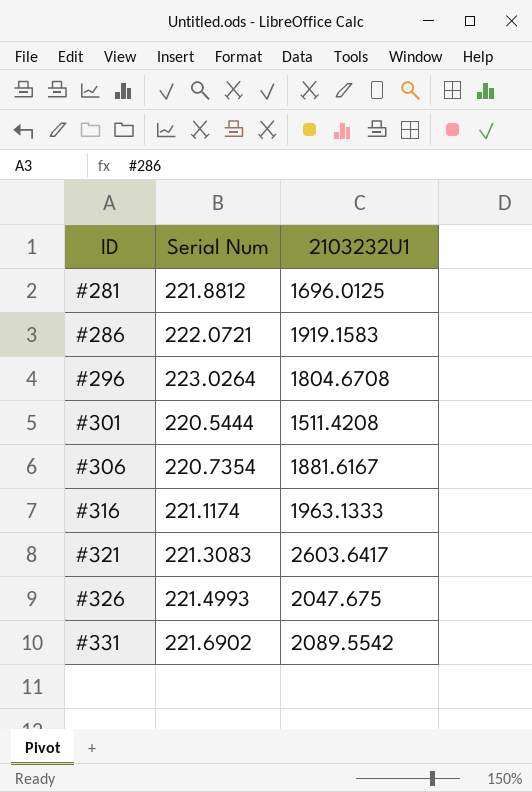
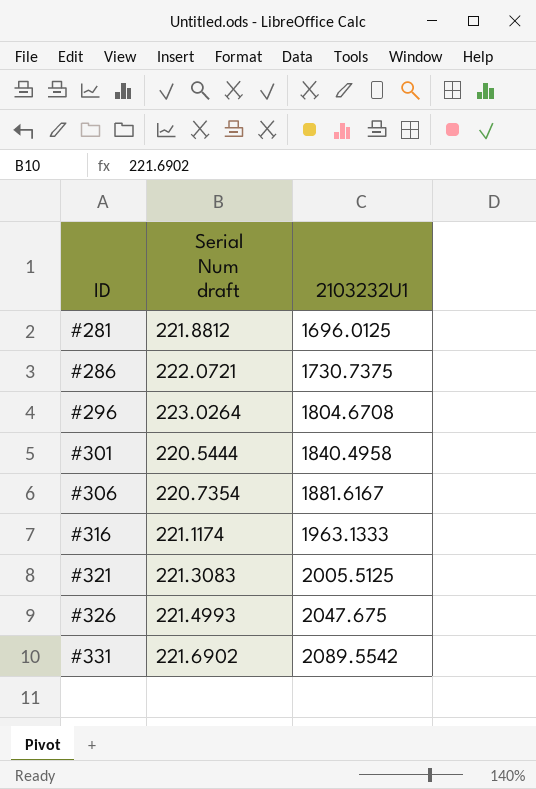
column name: Serial Num -> Serial Num draft
#286 | 2103232U1: 1919.1583 -> 1730.7375
#301 | 2103232U1: 1511.4208 -> 1840.4958
#321 | 2103232U1: 2603.6417 -> 2005.5125

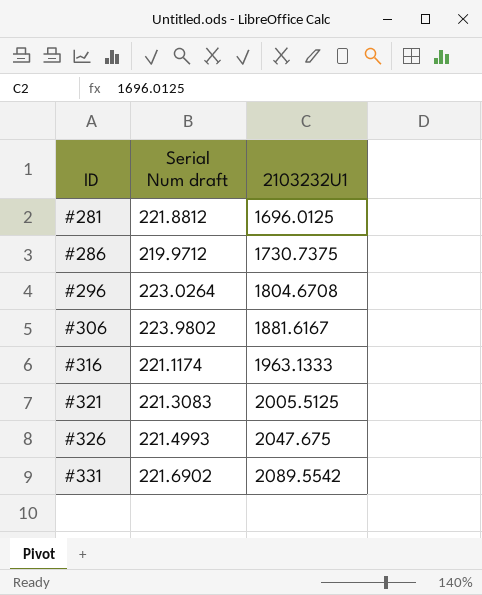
row #301: 220.5444 | 1840.4958 -> none
#286 | Serial Num draft: 222.0721 -> 219.9712
#306 | Serial Num draft: 220.7354 -> 223.9802

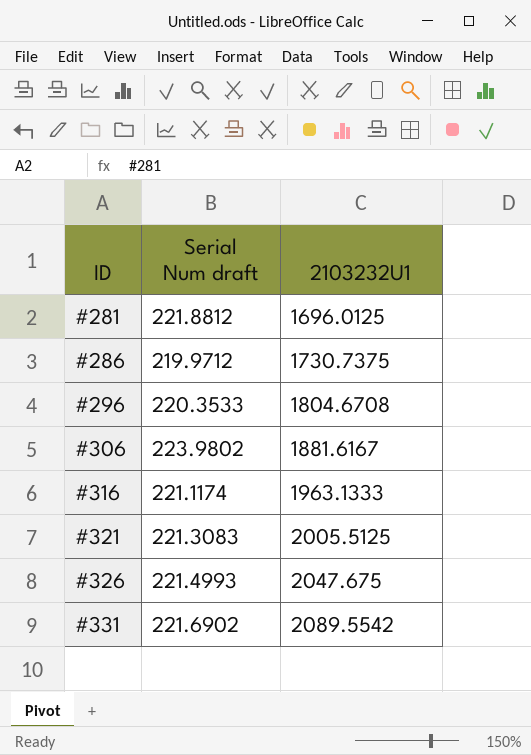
#296 | Serial Num draft: 223.0264 -> 220.3533

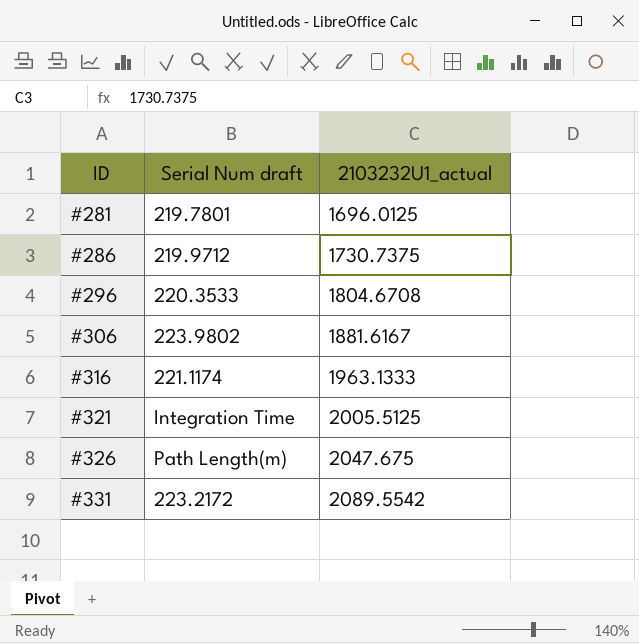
column name: 2103232U1 -> 2103232U1_actual
#281 | Serial Num draft: 221.8812 -> 219.7801
#321 | Serial Num draft: 221.3083 -> Integration Time
#326 | Serial Num draft: 221.4993 -> Path Length(m)
#331 | Serial Num draft: 221.6902 -> 223.2172

